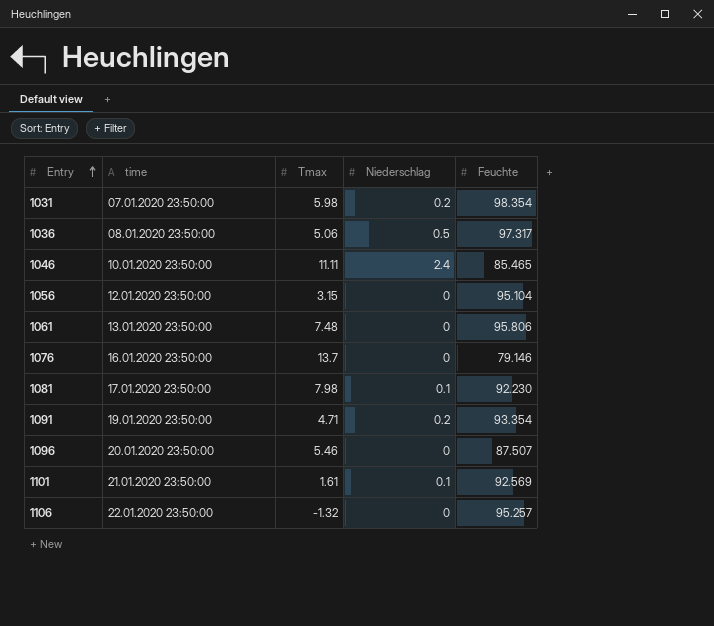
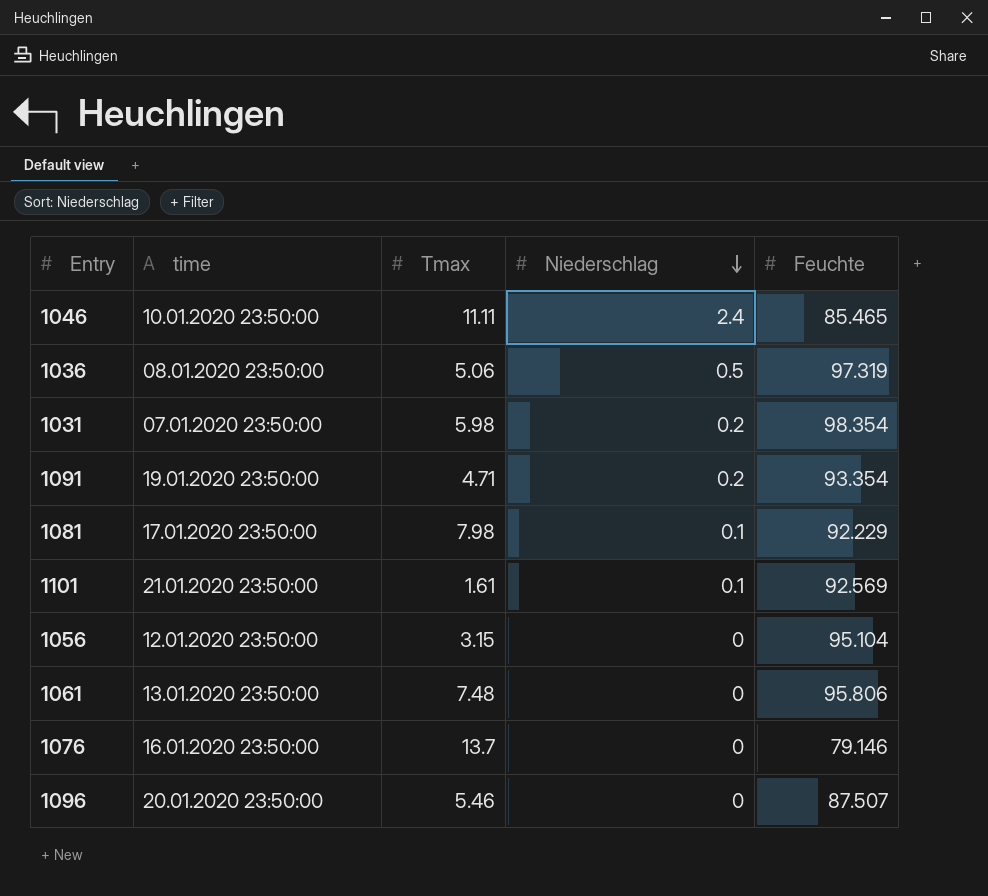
row order: Entry ascending -> Niederschlag descending
row 1106: 22.01.2020 23:50:00 | -1.32 | 0 | 95.257 -> none
1036 | Feuchte: 97.317 -> 97.319
1081 | Feuchte: 92.230 -> 92.229

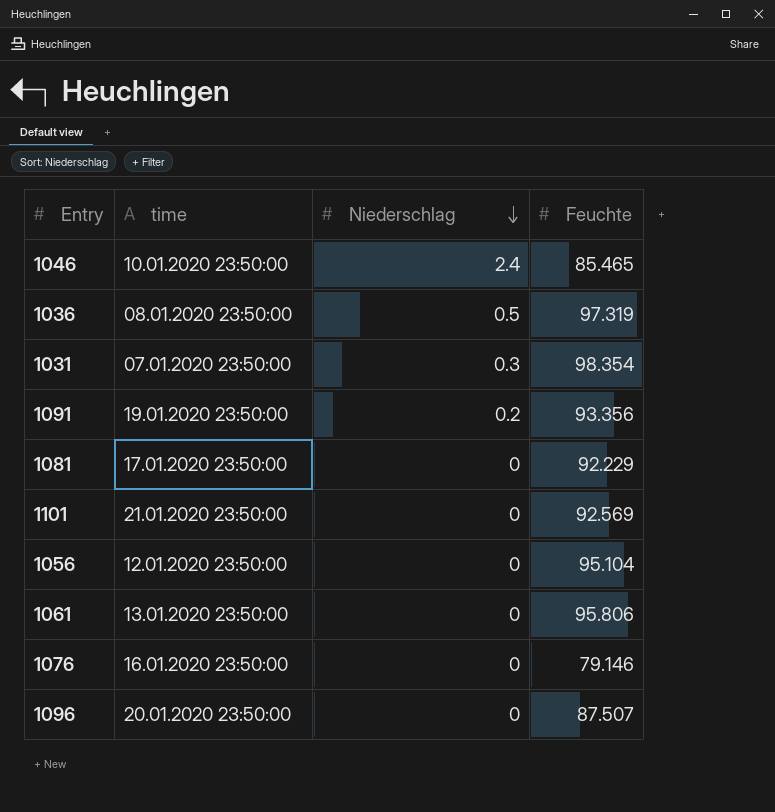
column Tmax | position: 3 -> none
1031 | Niederschlag: 0.2 -> 0.3
1091 | Feuchte: 93.354 -> 93.356
1081 | Niederschlag: 0.1 -> 0
1101 | Niederschlag: 0.1 -> 0

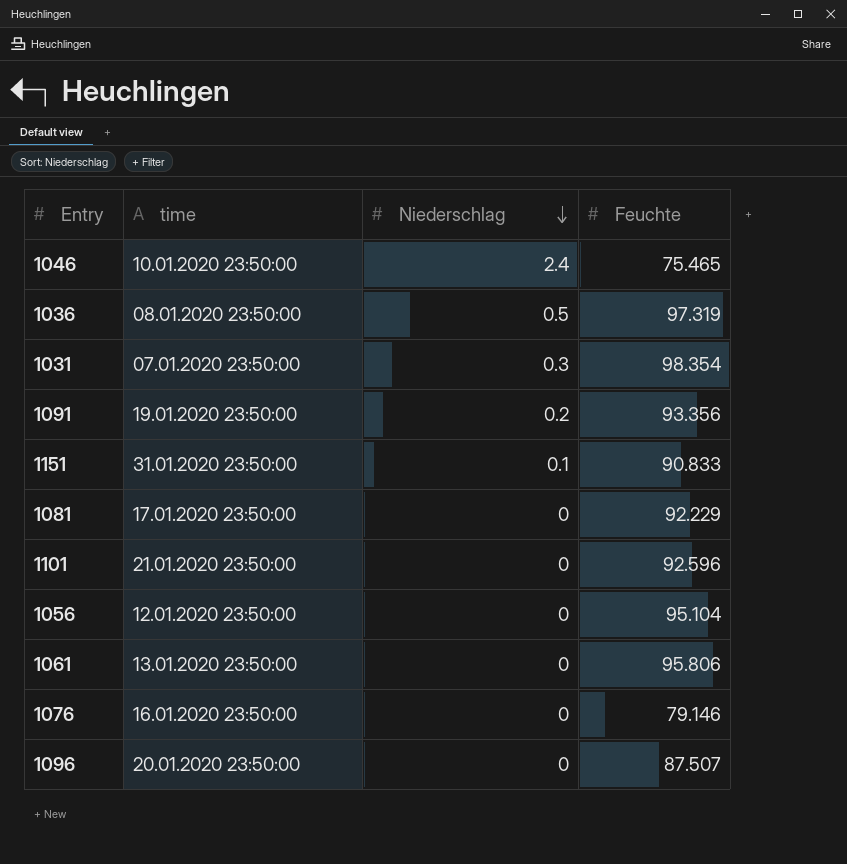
1046 | Feuchte: 85.465 -> 75.465
row 1151: none -> 31.01.2020 23:50:00 | 0.1 | 90.833
1101 | Feuchte: 92.569 -> 92.596

